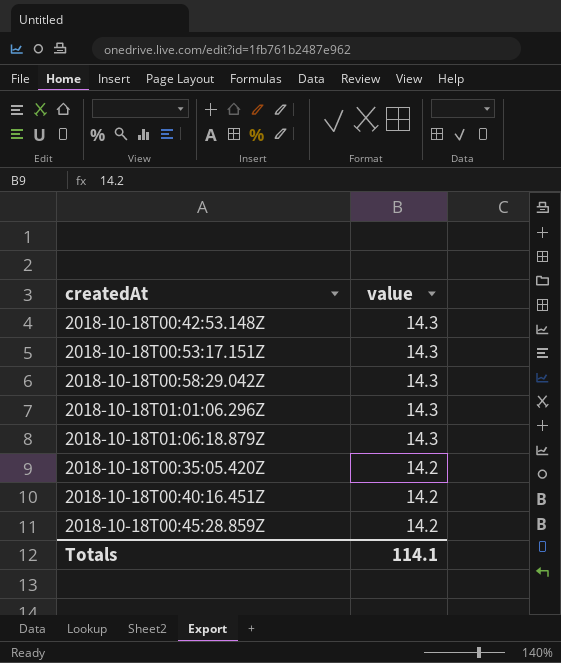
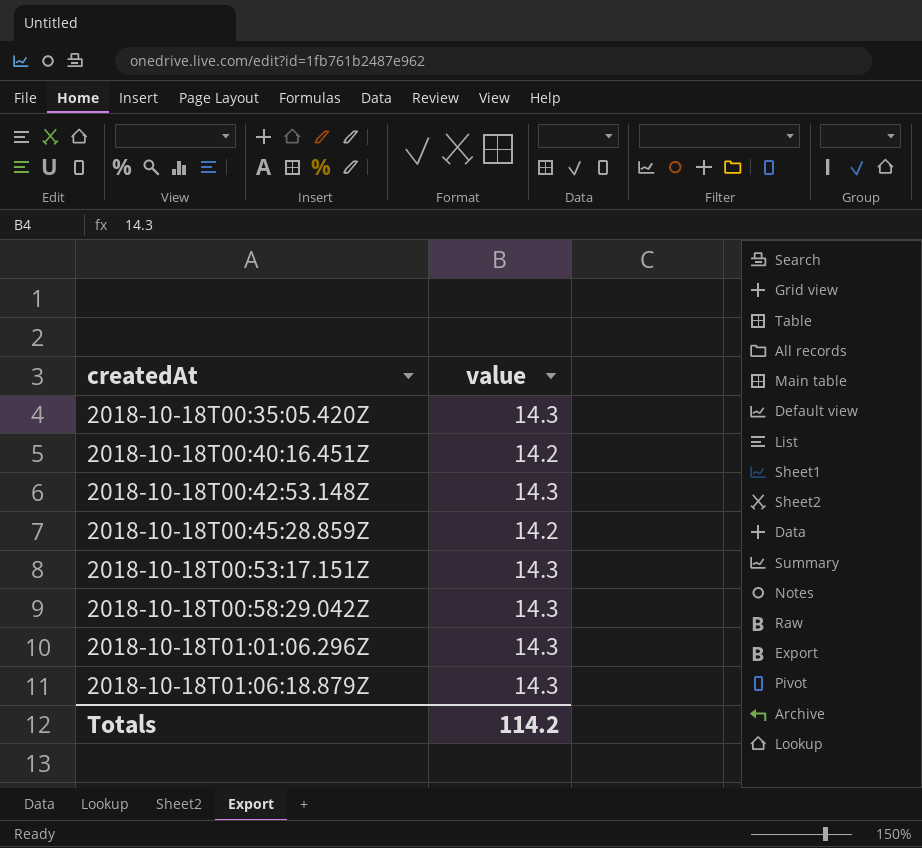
row order: value descending -> createdAt ascending
2018-10-18T00:35:05.420Z | value: 14.2 -> 14.3
Totals | value: 114.1 -> 114.2

